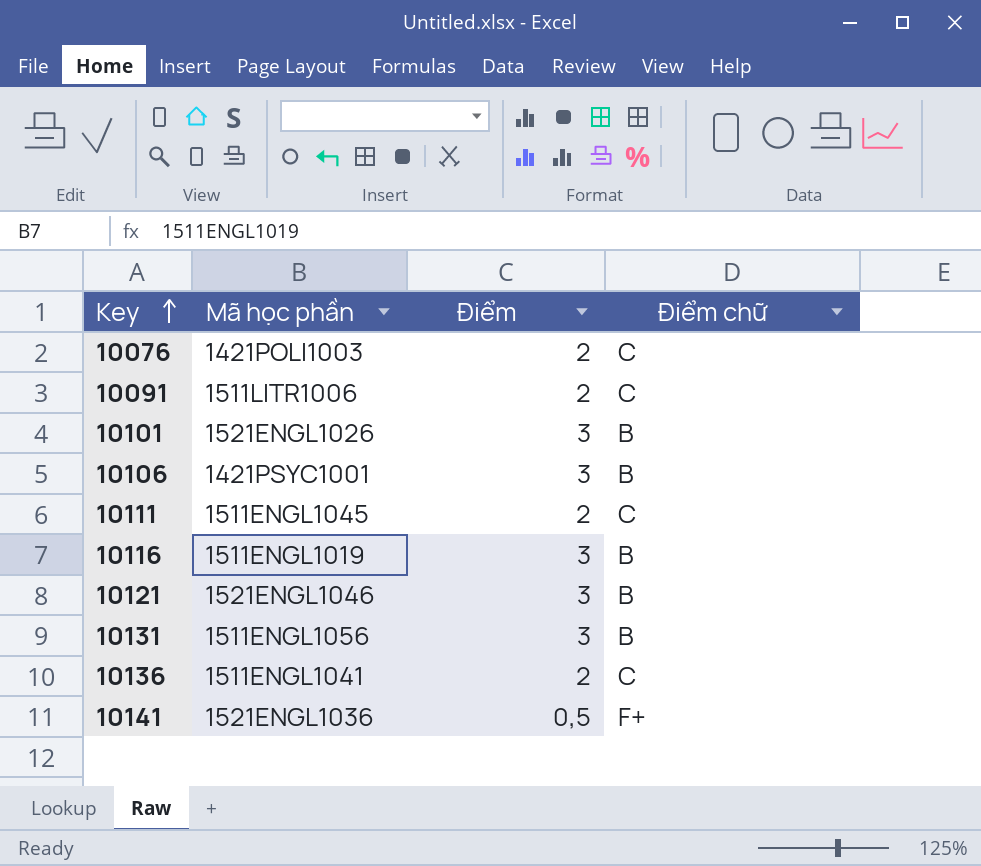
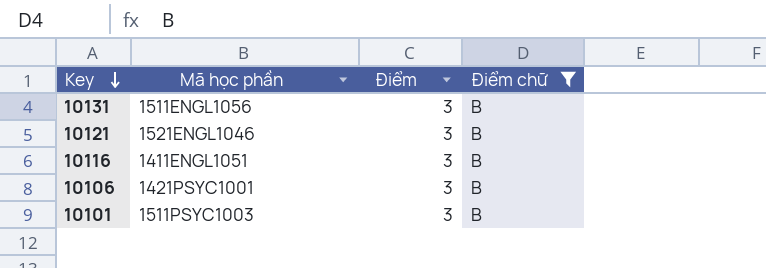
filter: none -> Điểm chữ = B
row order: Key ascending -> Key descending
10116 | Mã học phần: 1511ENGL1019 -> 1411ENGL1051
10101 | Mã học phần: 1521ENGL1026 -> 1511PSYC1003

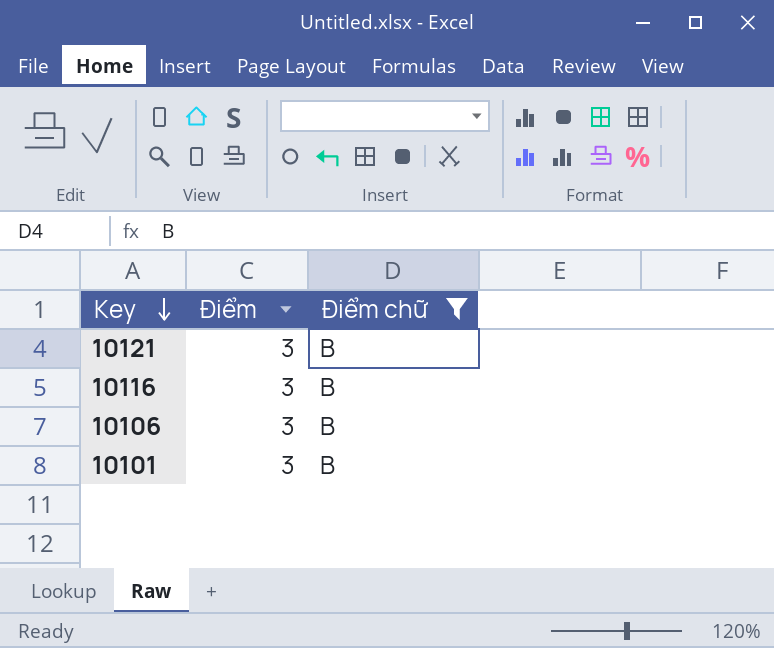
column Mã học phần | position: 2 -> none
row 10131: 1511ENGL1056 | 3 | B -> none

